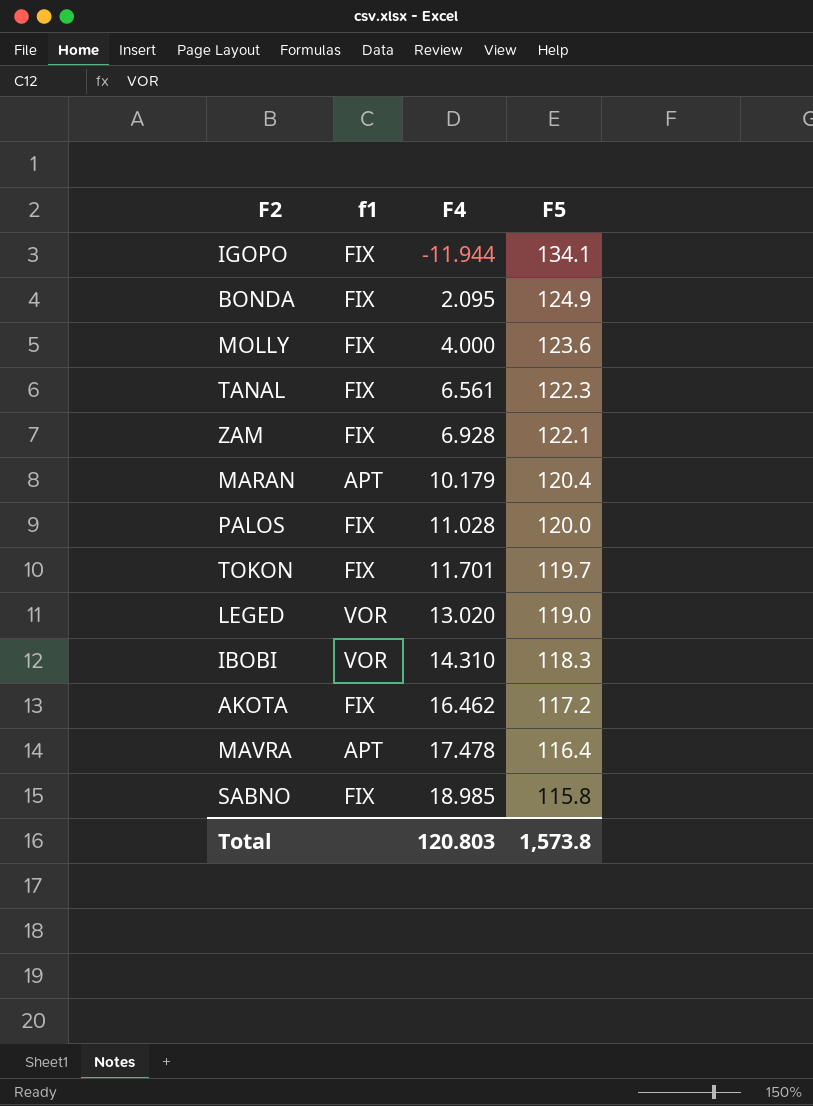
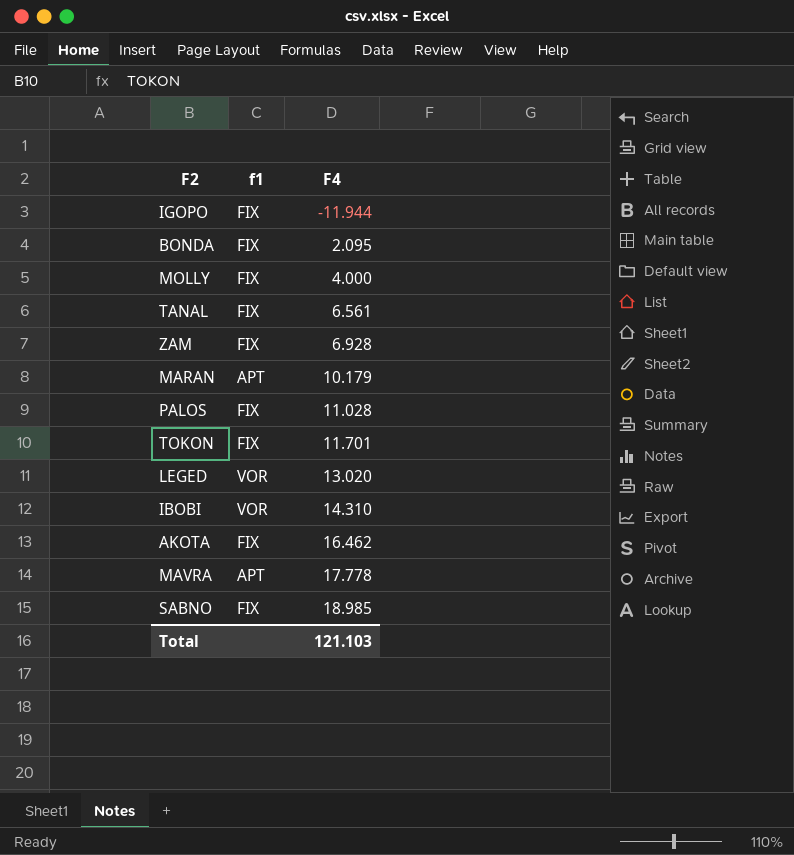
column F5 | position: 4 -> none
MAVRA | F4: 17.478 -> 17.778
Total | F4: 120.803 -> 121.103

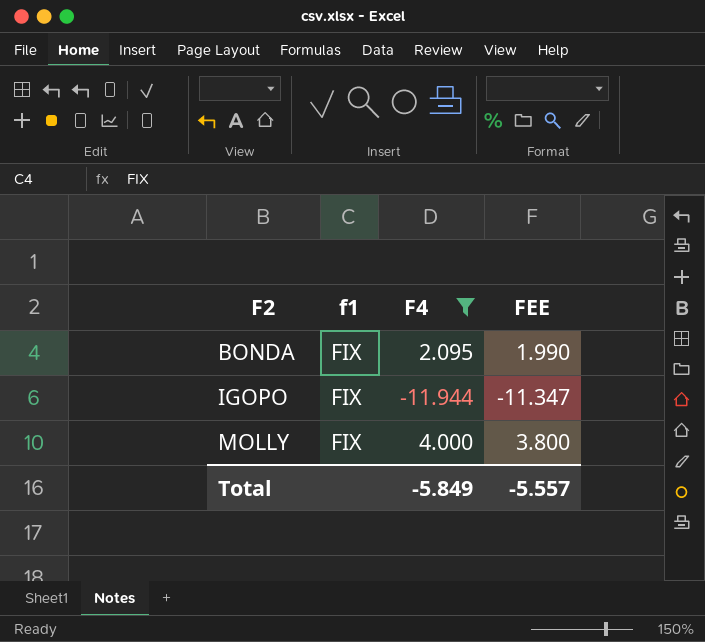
filter: none -> F4 <= 4.000
row order: F4 ascending -> F2 ascending
column FEE | formula: none -> [F4] * 0.95
Total | F4: 121.103 -> -5.849

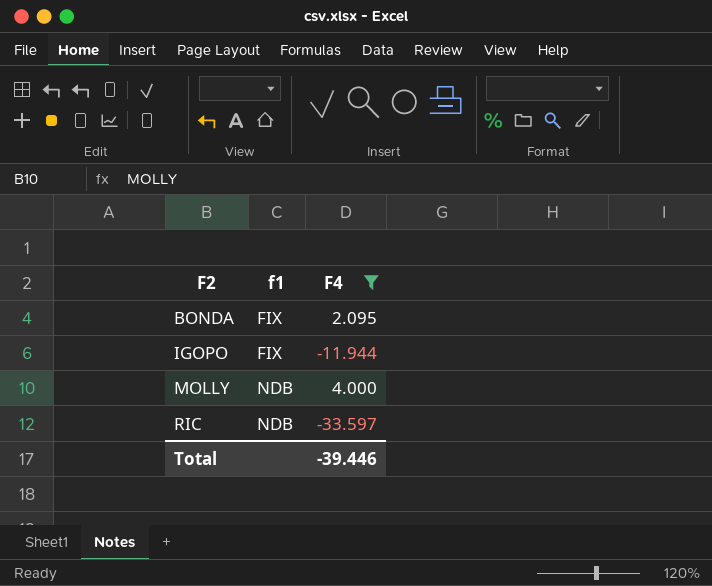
column FEE | formula: [F4] * 0.95 -> none
MOLLY | f1: FIX -> NDB
row RIC: none -> NDB | -33.597
Total | F4: -5.849 -> -39.446

